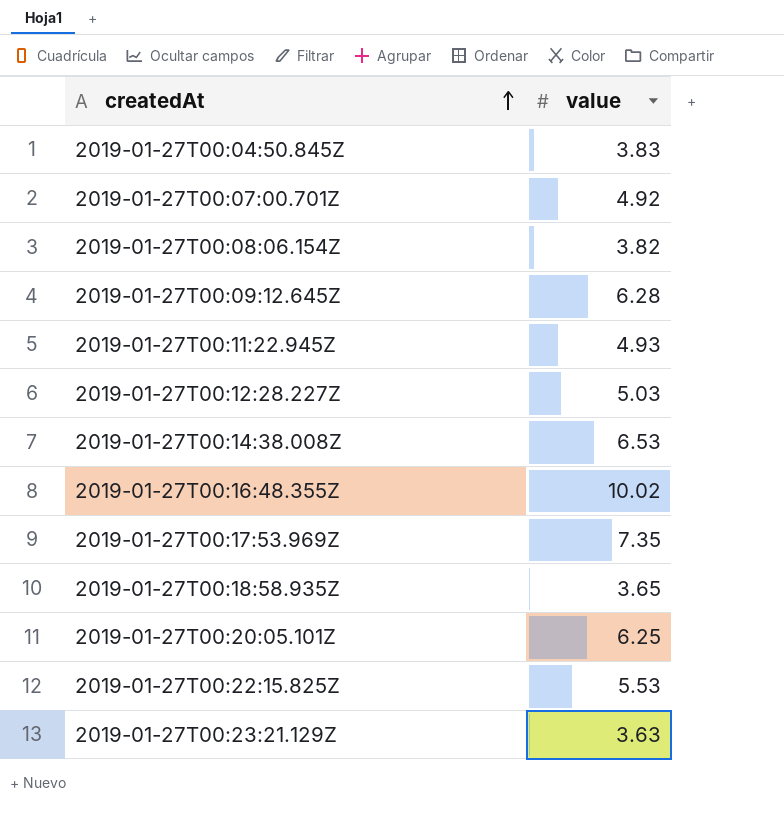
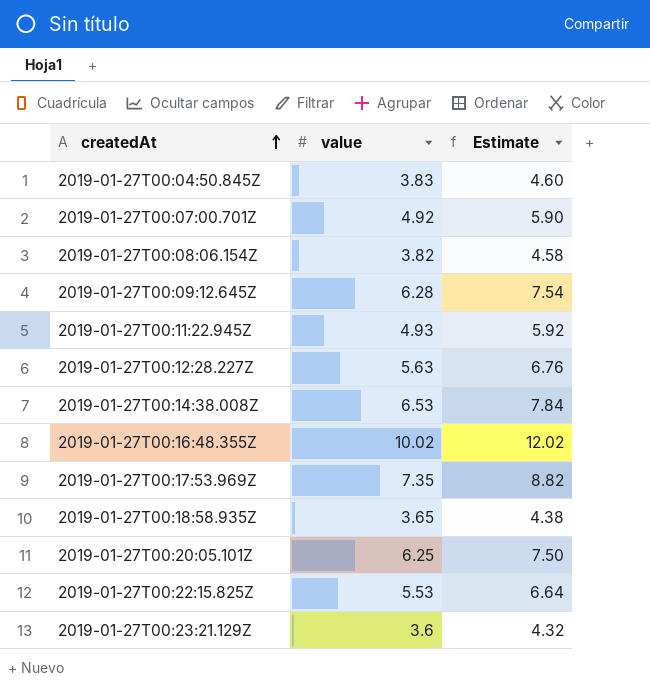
column Estimate | formula: none -> [value] * 1.2
2019-01-27T00:12:28.227Z | value: 5.03 -> 5.63
2019-01-27T00:23:21.129Z | value: 3.63 -> 3.6

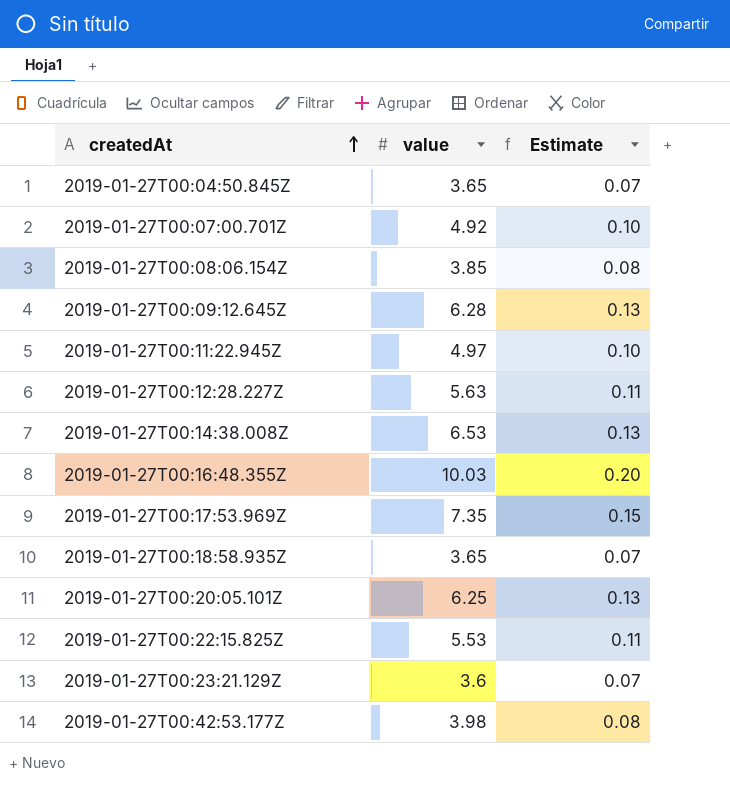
column Estimate | formula: [value] * 1.2 -> [value] * 0.02
2019-01-27T00:04:50.845Z | value: 3.83 -> 3.65
2019-01-27T00:08:06.154Z | value: 3.82 -> 3.85
2019-01-27T00:11:22.945Z | value: 4.93 -> 4.97
2019-01-27T00:16:48.355Z | value: 10.02 -> 10.03
row 2019-01-27T00:42:53.177Z: none -> 3.98 | 0.08

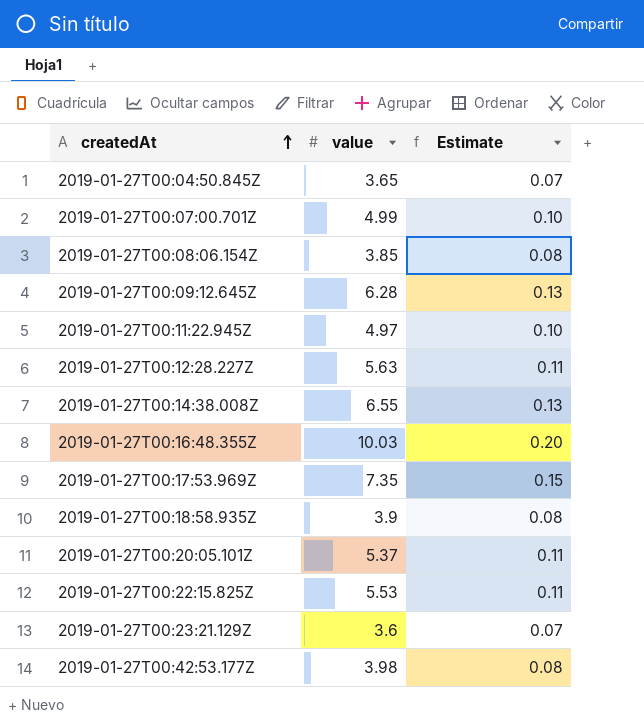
2019-01-27T00:07:00.701Z | value: 4.92 -> 4.99
2019-01-27T00:14:38.008Z | value: 6.53 -> 6.55
2019-01-27T00:18:58.935Z | value: 3.65 -> 3.9
2019-01-27T00:18:58.935Z | Estimate: 0.07 -> 0.08
2019-01-27T00:20:05.101Z | value: 6.25 -> 5.37
2019-01-27T00:20:05.101Z | Estimate: 0.13 -> 0.11

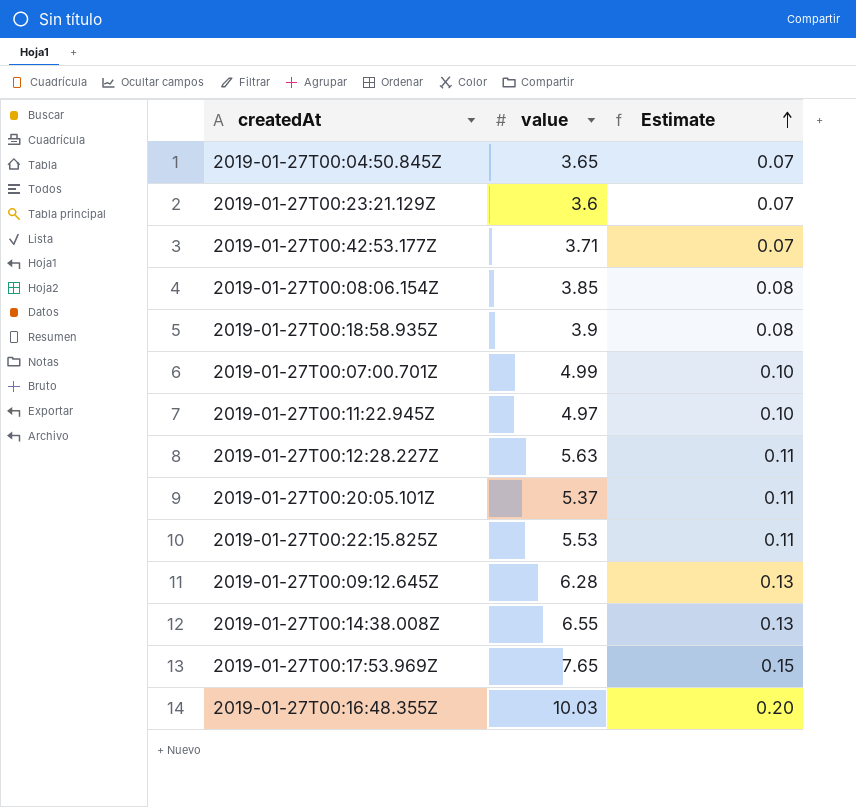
row order: createdAt ascending -> Estimate ascending
2019-01-27T00:42:53.177Z | value: 3.98 -> 3.71
2019-01-27T00:42:53.177Z | Estimate: 0.08 -> 0.07
2019-01-27T00:17:53.969Z | value: 7.35 -> 7.65

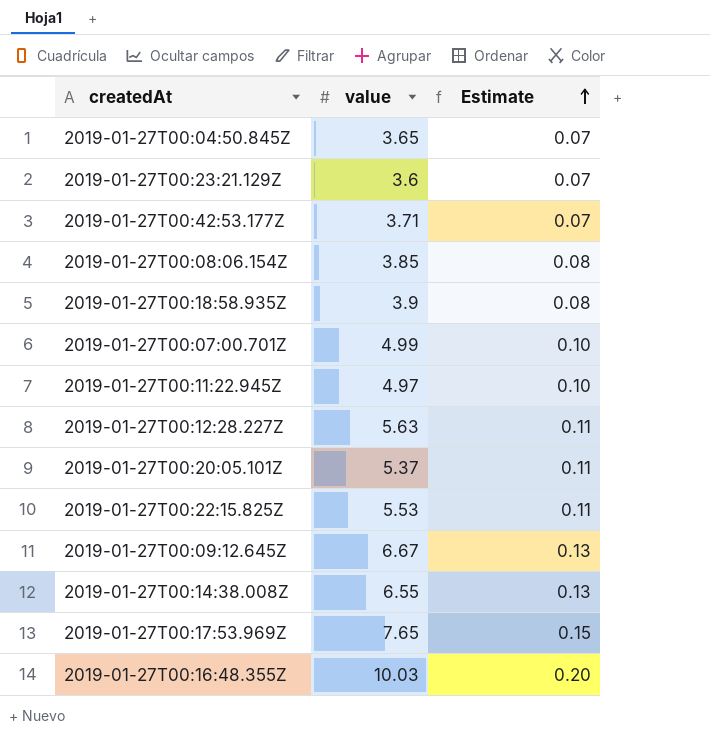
2019-01-27T00:09:12.645Z | value: 6.28 -> 6.67

